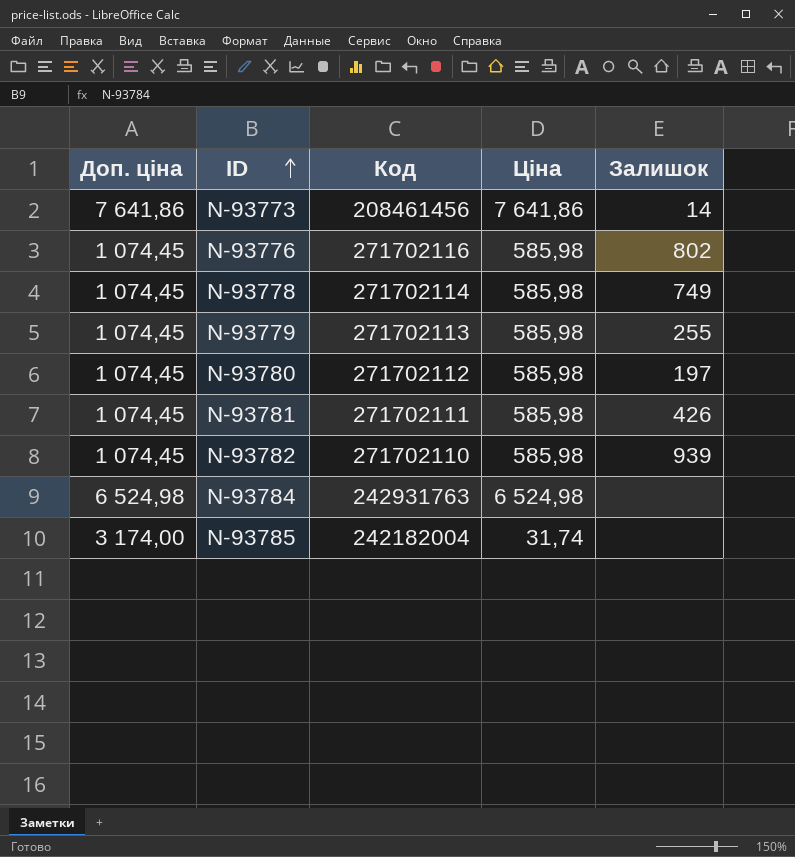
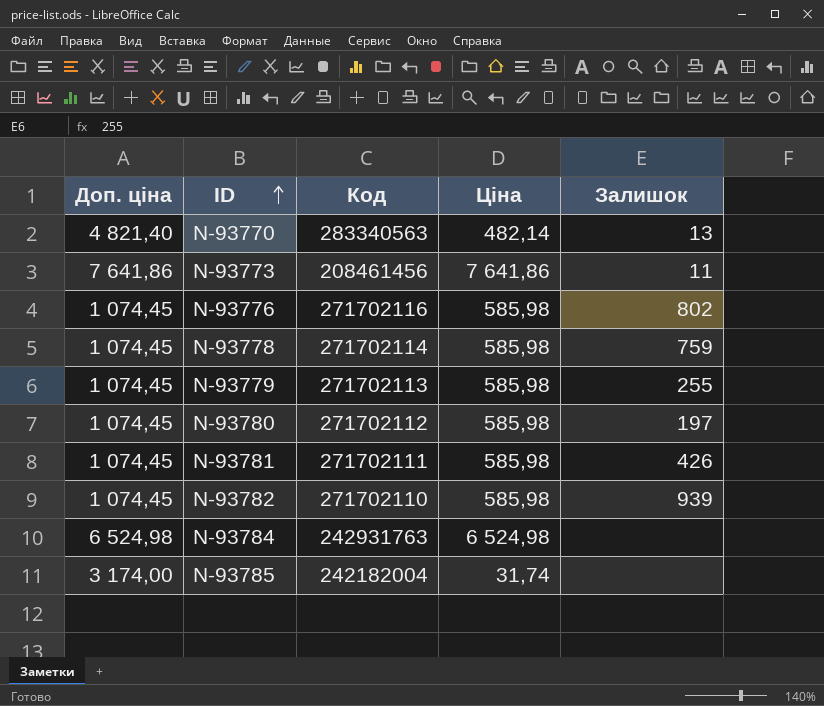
row N-93770: none -> 4 821,40 | 283340563 | 482,14 | 13
N-93773 | Залишок: 14 -> 11
N-93778 | Залишок: 749 -> 759

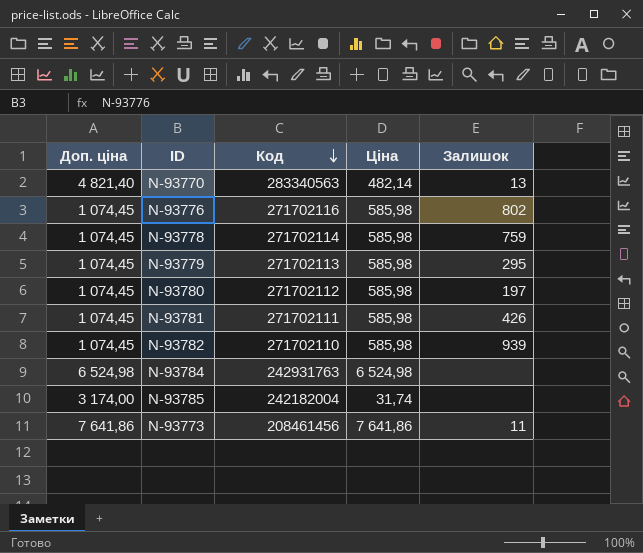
row order: ID ascending -> Код descending
N-93779 | Залишок: 255 -> 295

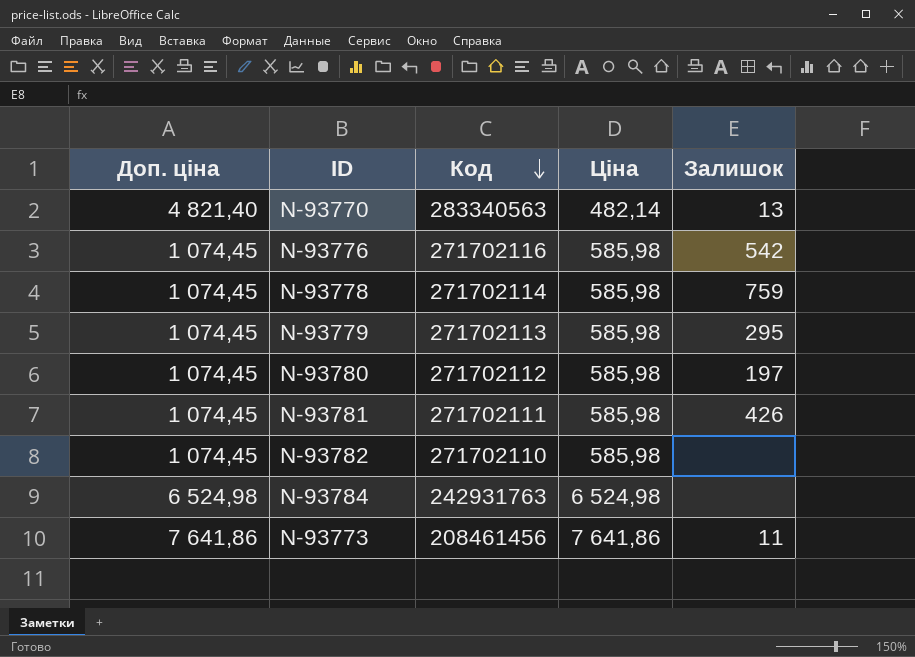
row N-93785: 3 174,00 | 242182004 | 31,74 | none -> none
N-93776 | Залишок: 802 -> 542
N-93782 | Залишок: 939 -> none

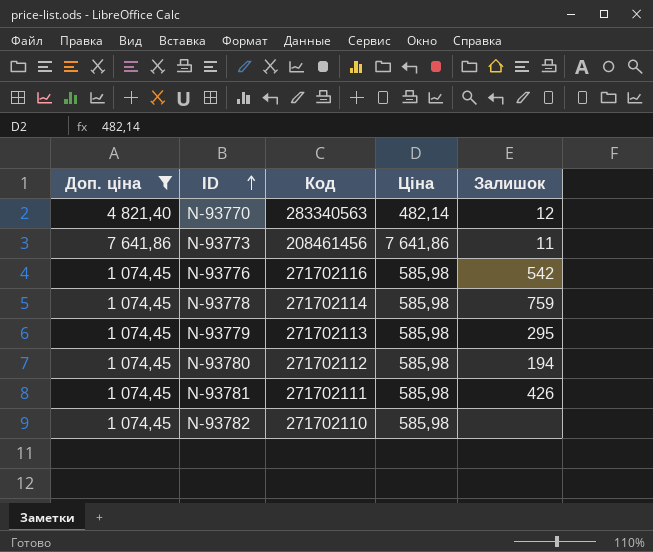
filter: none -> Доп. ціна != 6 524,98
row order: Код descending -> ID ascending
N-93770 | Залишок: 13 -> 12
N-93780 | Залишок: 197 -> 194

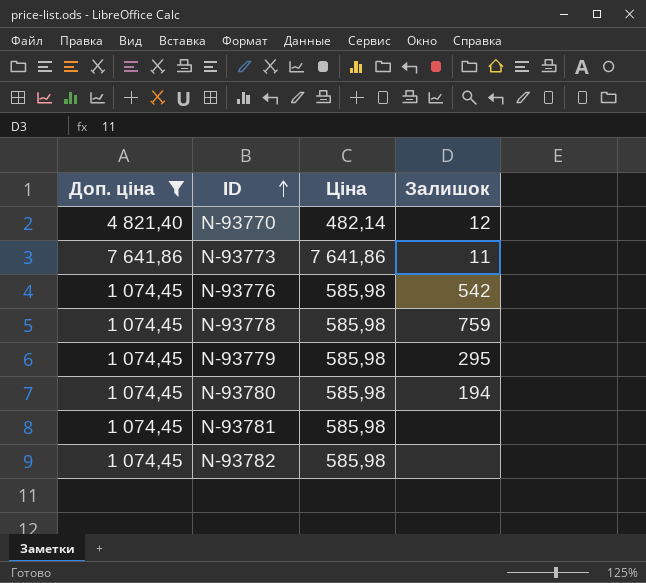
column Код | position: 3 -> none
N-93781 | Залишок: 426 -> none

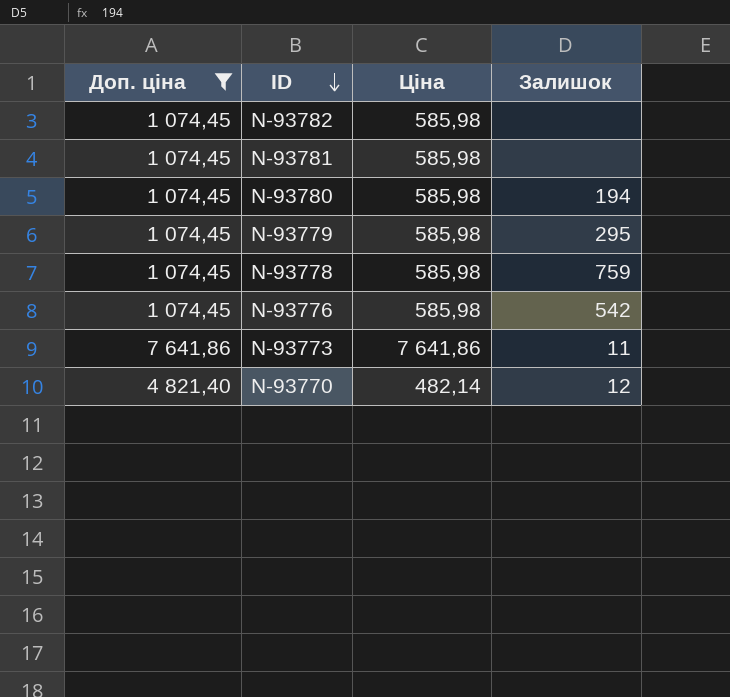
row order: ID ascending -> ID descending

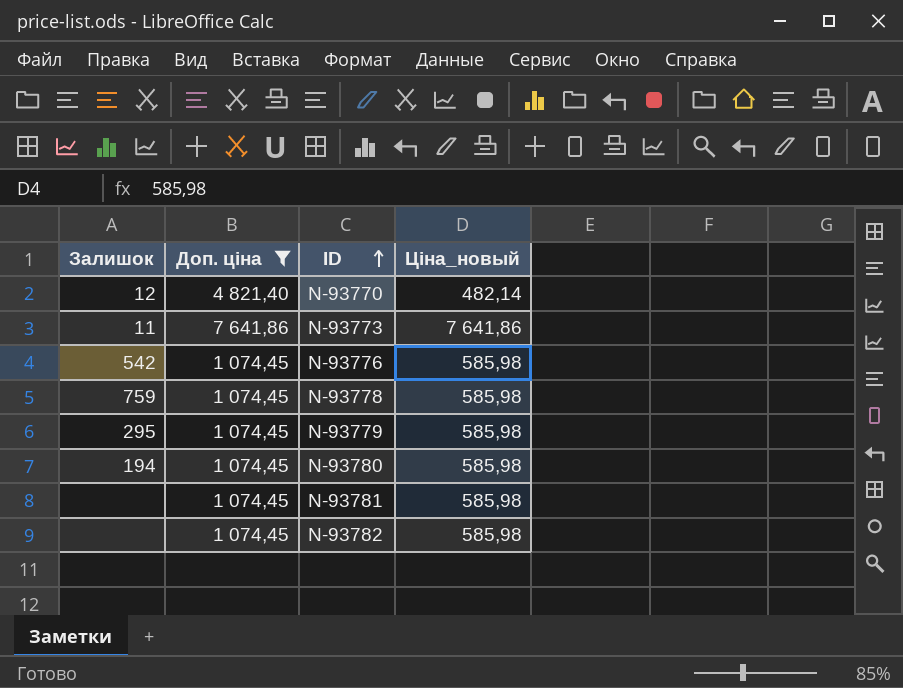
row order: ID descending -> ID ascending
column Залишок | position: 4 -> 1
column name: Ціна -> Ціна_новый

